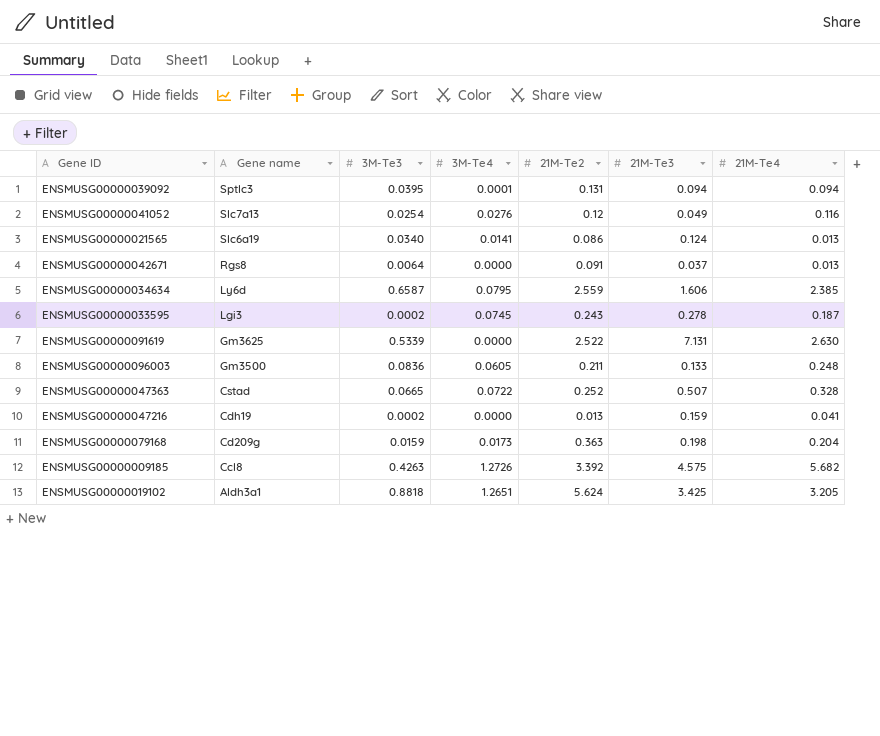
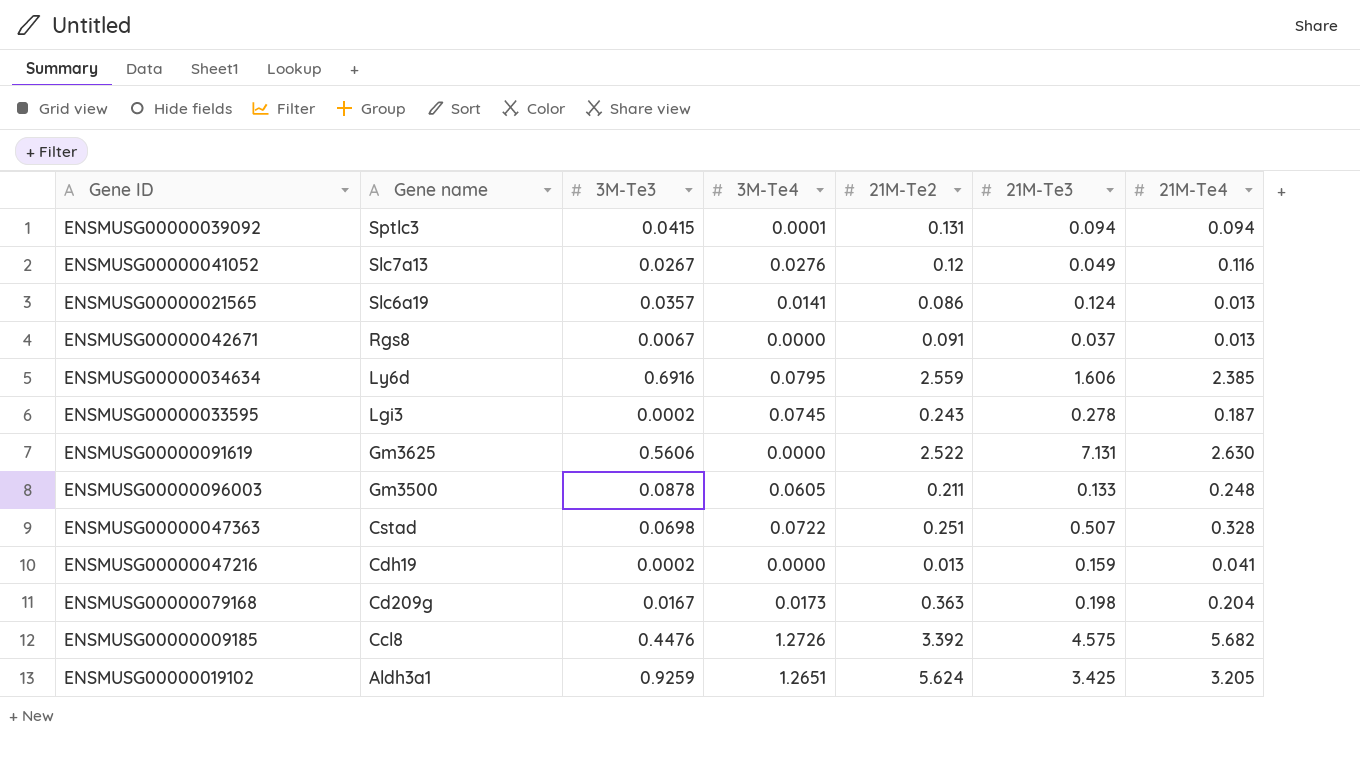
ENSMUSG00000039092 | 3M-Te3: 0.0395 -> 0.0415
ENSMUSG00000041052 | 3M-Te3: 0.0254 -> 0.0267
ENSMUSG00000021565 | 3M-Te3: 0.0340 -> 0.0357
ENSMUSG00000042671 | 3M-Te3: 0.0064 -> 0.0067
ENSMUSG00000034634 | 3M-Te3: 0.6587 -> 0.6916
ENSMUSG00000091619 | 3M-Te3: 0.5339 -> 0.5606
ENSMUSG00000096003 | 3M-Te3: 0.0836 -> 0.0878
ENSMUSG00000047363 | 3M-Te3: 0.0665 -> 0.0698
ENSMUSG00000047363 | 21M-Te2: 0.252 -> 0.251
ENSMUSG00000079168 | 3M-Te3: 0.0159 -> 0.0167
ENSMUSG00000009185 | 3M-Te3: 0.4263 -> 0.4476
ENSMUSG00000019102 | 3M-Te3: 0.8818 -> 0.9259

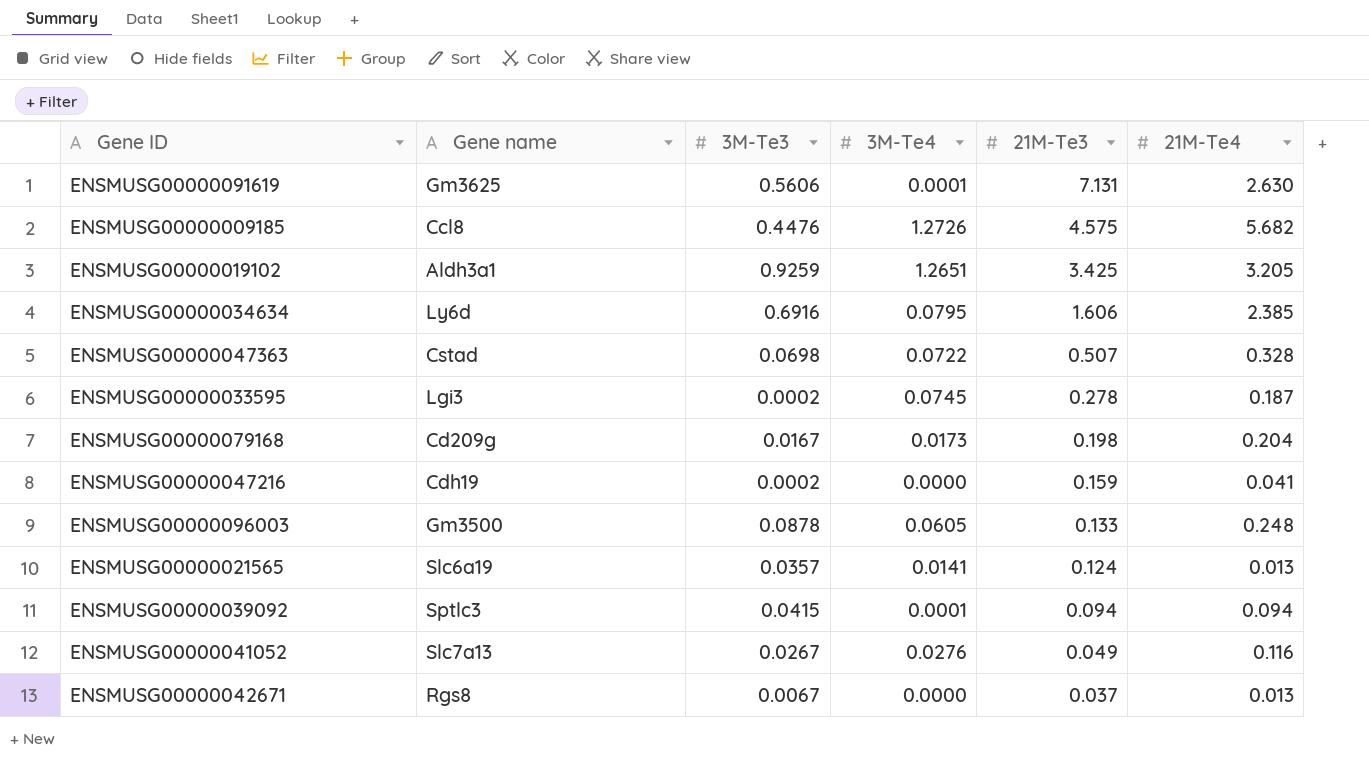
row order: Gene name descending -> 21M-Te3 descending
column 21M-Te2 | position: 5 -> none
ENSMUSG00000091619 | 3M-Te4: 0.0000 -> 0.0001

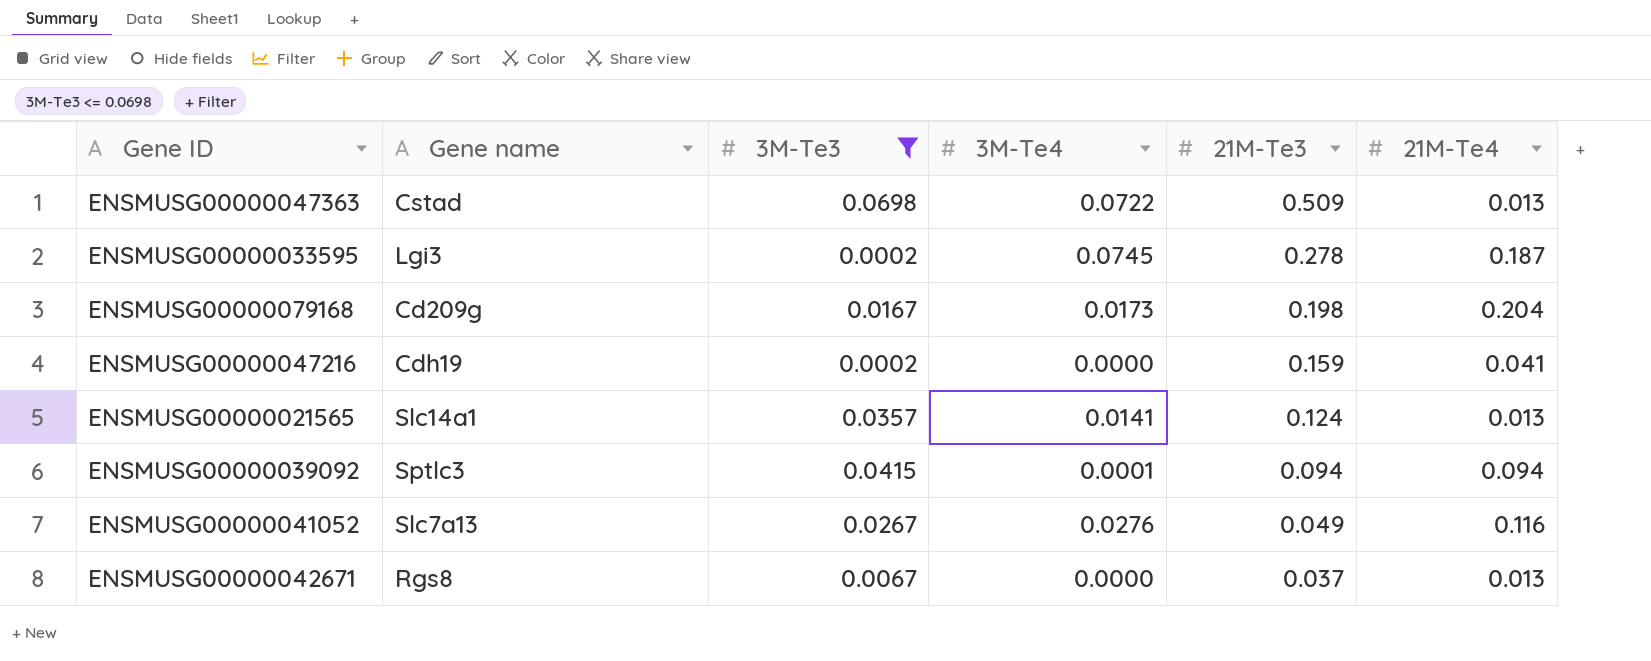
filter: none -> 3M-Te3 <= 0.0698
ENSMUSG00000047363 | 21M-Te3: 0.507 -> 0.509
ENSMUSG00000047363 | 21M-Te4: 0.328 -> 0.013
ENSMUSG00000021565 | Gene name: Slc6a19 -> Slc14a1

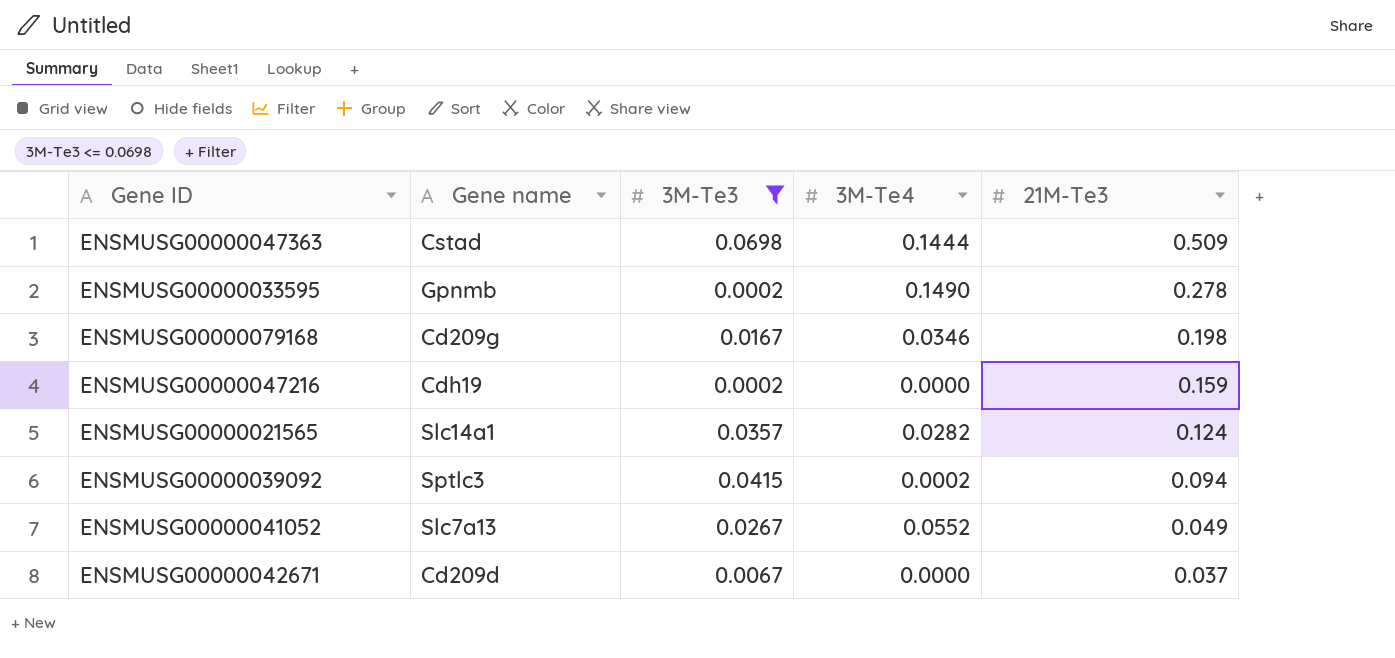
column 21M-Te4 | position: 6 -> none
ENSMUSG00000047363 | 3M-Te4: 0.0722 -> 0.1444
ENSMUSG00000033595 | Gene name: Lgi3 -> Gpnmb
ENSMUSG00000033595 | 3M-Te4: 0.0745 -> 0.1490
ENSMUSG00000079168 | 3M-Te4: 0.0173 -> 0.0346
ENSMUSG00000021565 | 3M-Te4: 0.0141 -> 0.0282
ENSMUSG00000039092 | 3M-Te4: 0.0001 -> 0.0002
ENSMUSG00000041052 | 3M-Te4: 0.0276 -> 0.0552
ENSMUSG00000042671 | Gene name: Rgs8 -> Cd209d

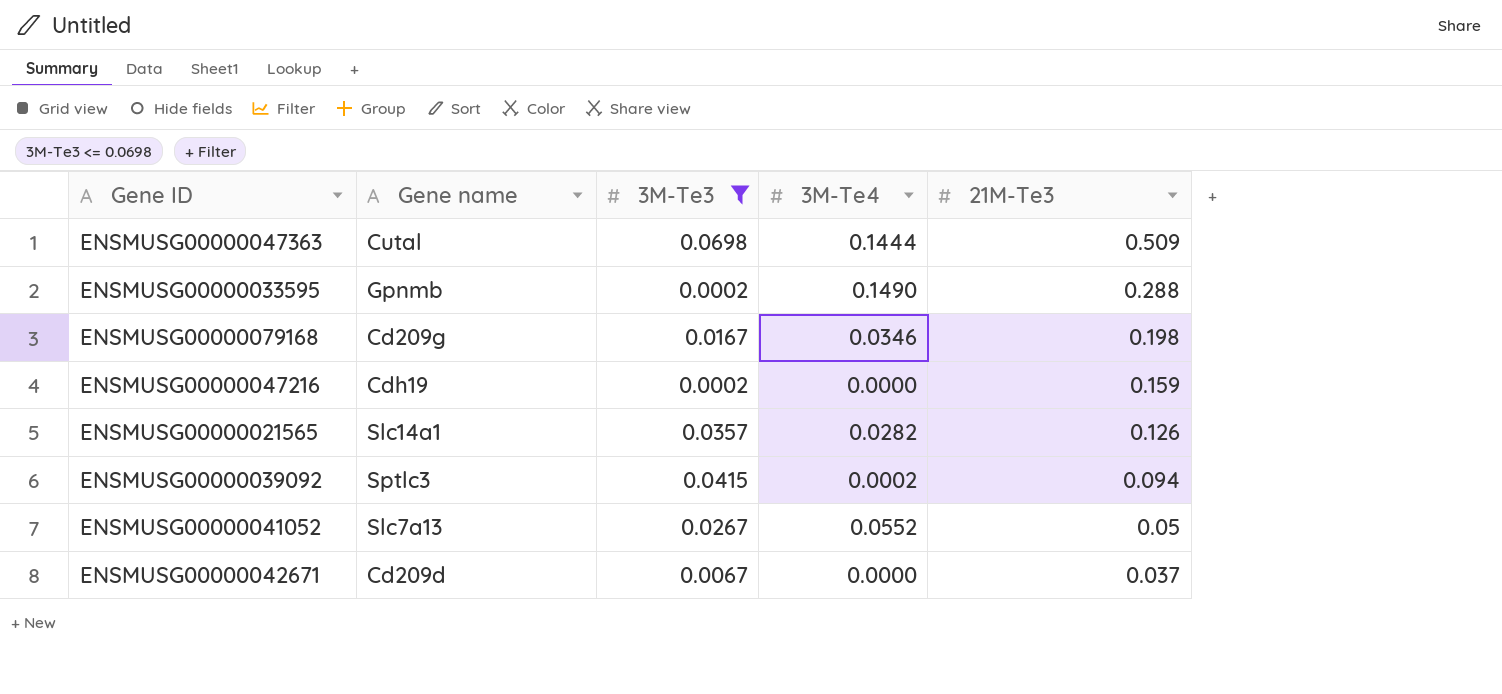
ENSMUSG00000047363 | Gene name: Cstad -> Cutal
ENSMUSG00000033595 | 21M-Te3: 0.278 -> 0.288
ENSMUSG00000021565 | 21M-Te3: 0.124 -> 0.126
ENSMUSG00000041052 | 21M-Te3: 0.049 -> 0.05

